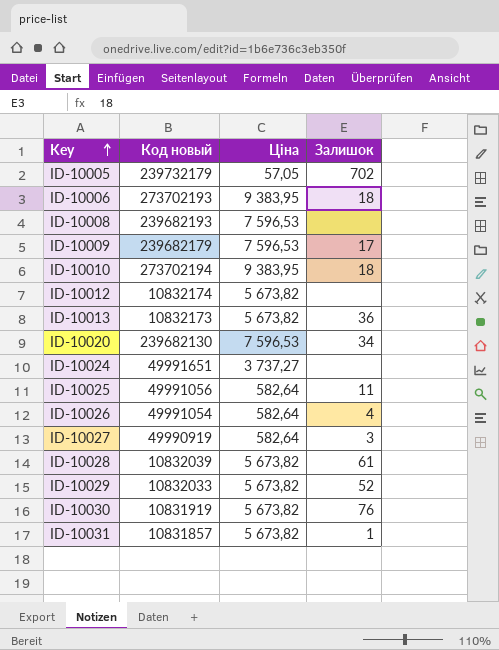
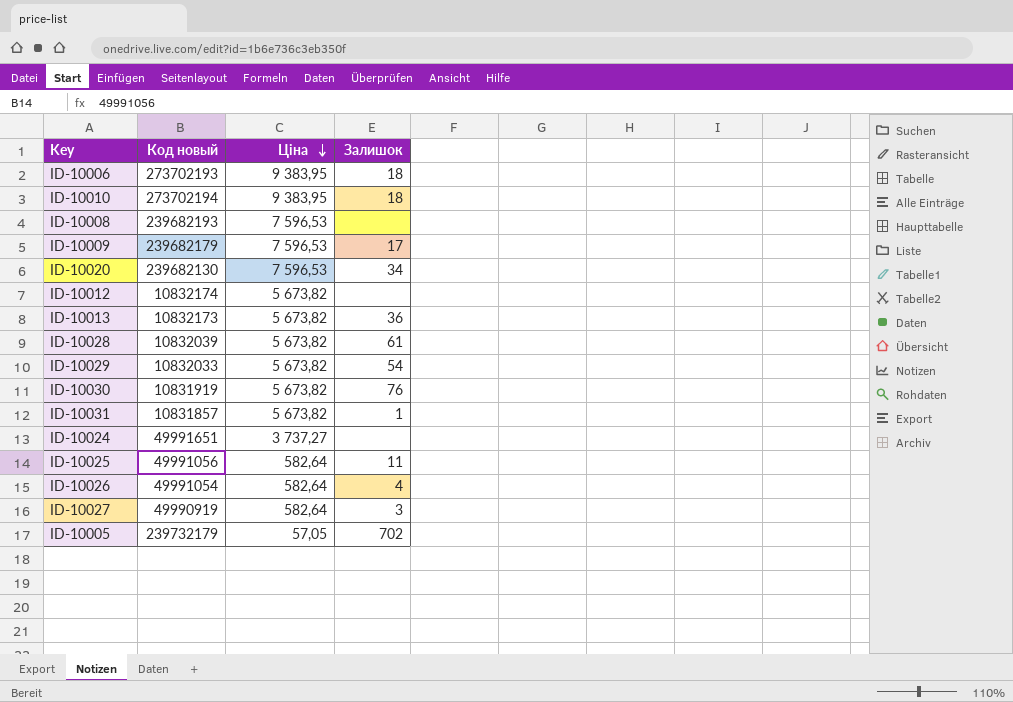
row order: Key ascending -> Ціна descending
ID-10029 | Залишок: 52 -> 54

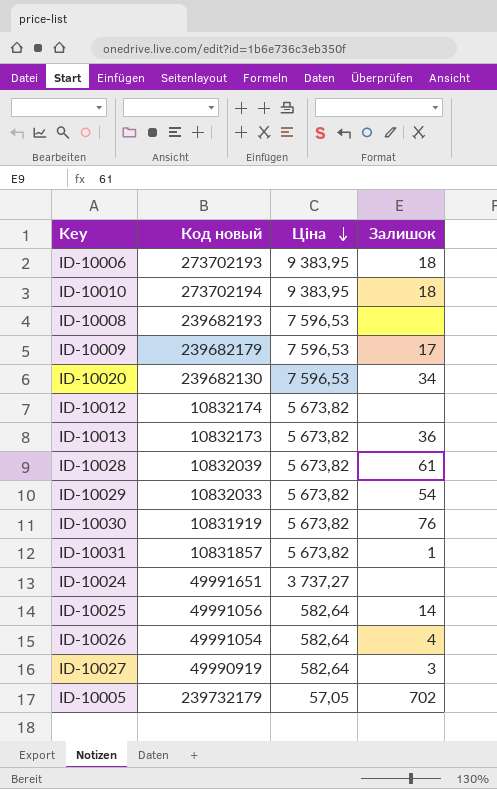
ID-10025 | Залишок: 11 -> 14

